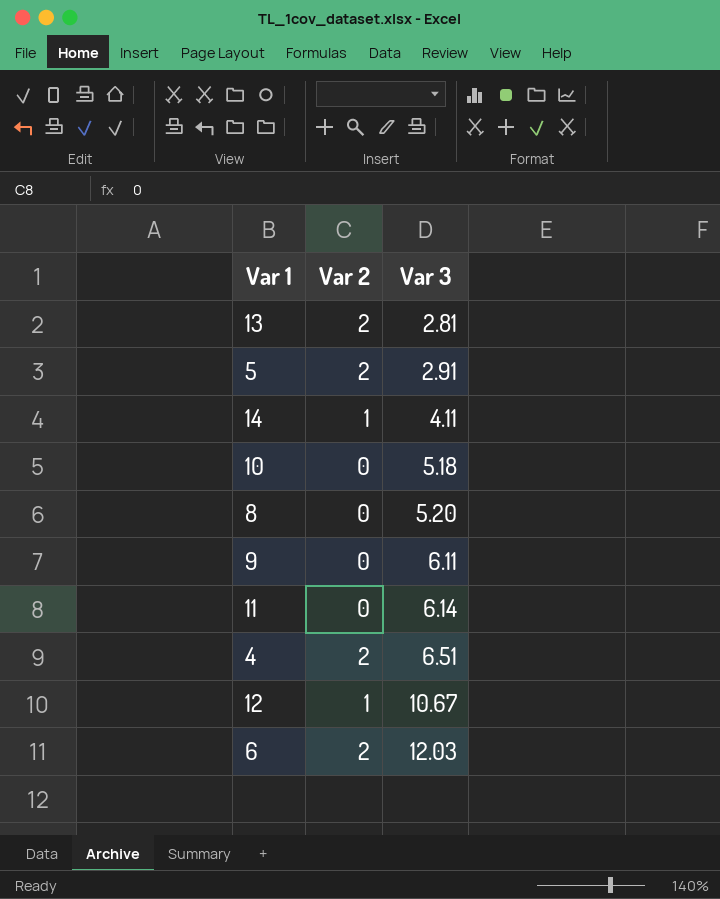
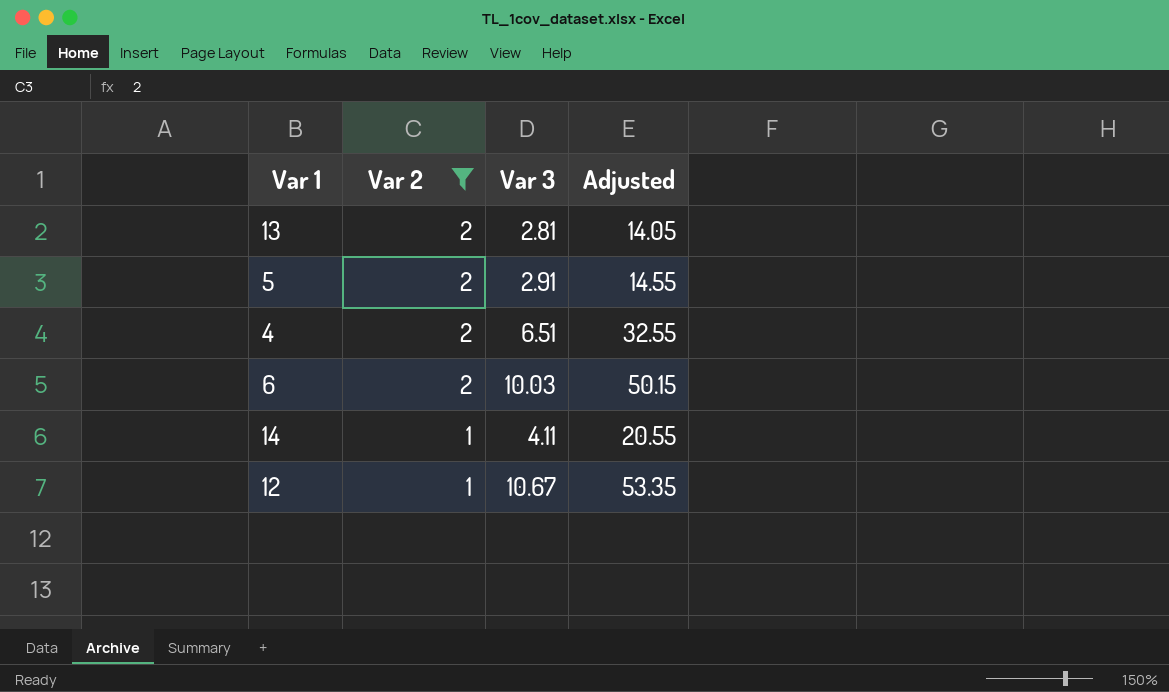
filter: none -> Var 2 != 0
row order: Var 3 ascending -> Var 2 descending
column Adjusted | formula: none -> [Var 3] * 5
6 | Var 3: 12.03 -> 10.03

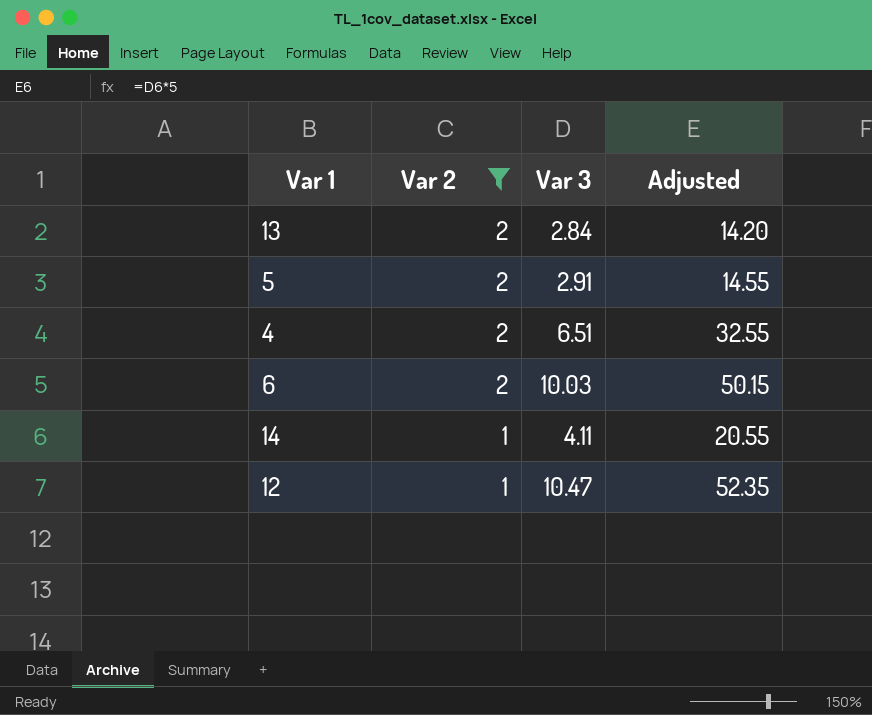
13 | Var 3: 2.81 -> 2.84
13 | Adjusted: 14.05 -> 14.20
12 | Var 3: 10.67 -> 10.47
12 | Adjusted: 53.35 -> 52.35

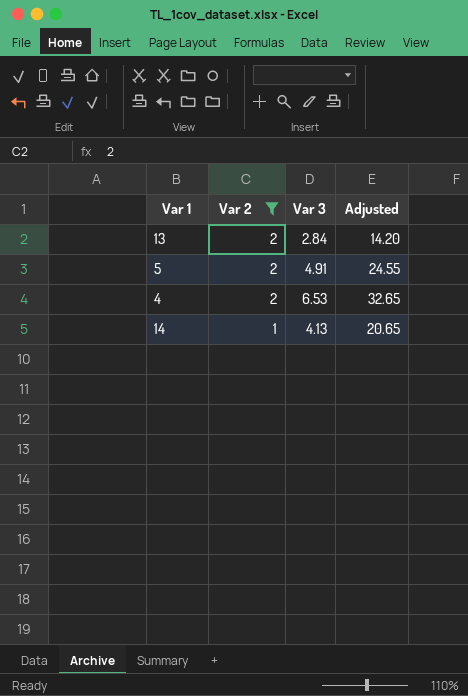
row 6: 2 | 10.03 | 50.15 -> none
row 12: 1 | 10.47 | 52.35 -> none
5 | Var 3: 2.91 -> 4.91
5 | Adjusted: 14.55 -> 24.55
4 | Var 3: 6.51 -> 6.53
4 | Adjusted: 32.55 -> 32.65
14 | Var 3: 4.11 -> 4.13
14 | Adjusted: 20.55 -> 20.65

